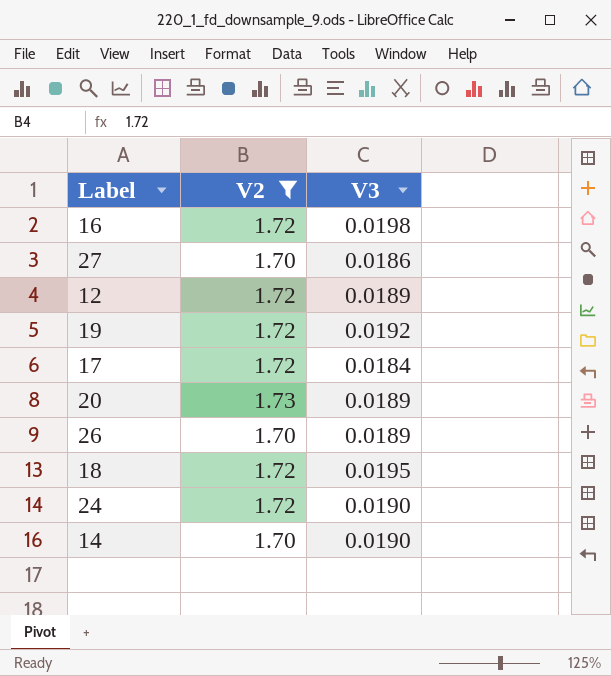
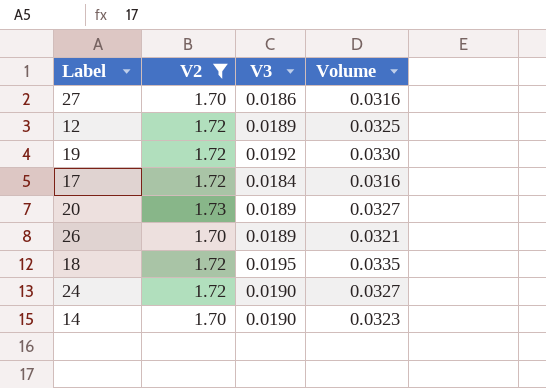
column Volume | formula: none -> [V2] * [V3]
row 16: 1.72 | 0.0198 -> none

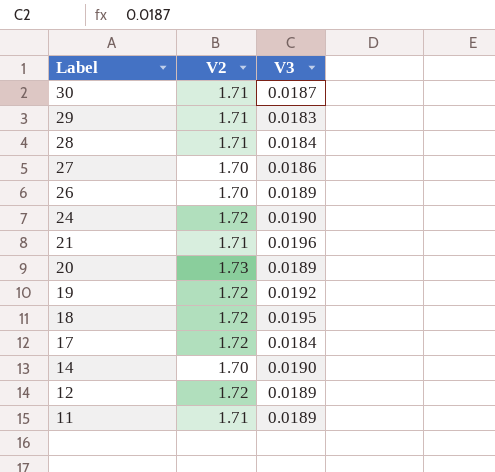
filter: V2 != 1.71 -> none
row order: none -> Label descending
column Volume | formula: [V2] * [V3] -> none

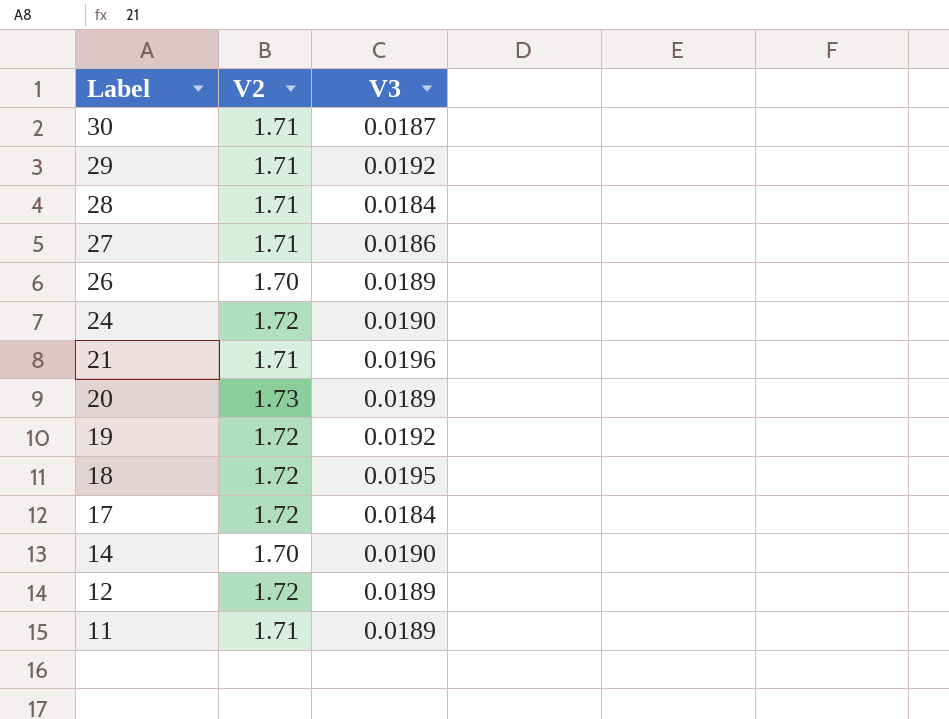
29 | V3: 0.0183 -> 0.0192
27 | V2: 1.70 -> 1.71

